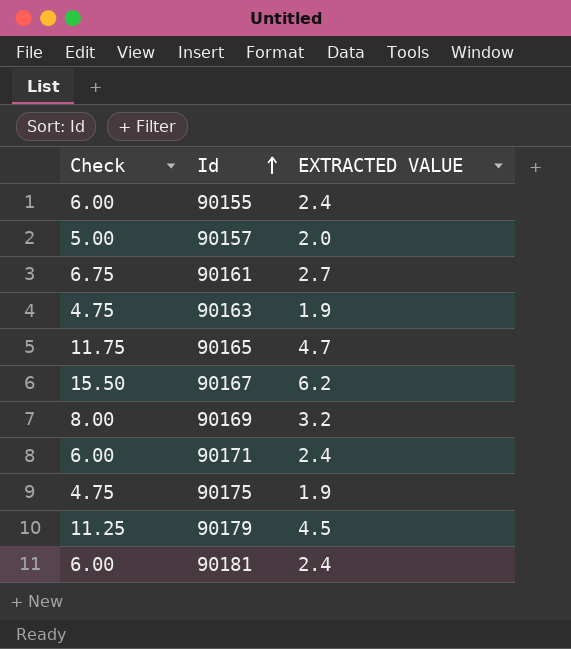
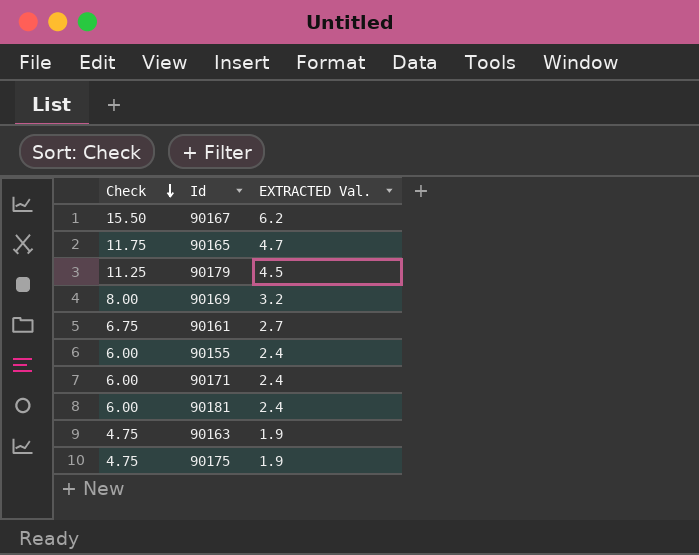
row order: Id ascending -> Check descending
column name: EXTRACTED VALUE -> EXTRACTED Val.
row 90157: 5.00 | 2.0 -> none

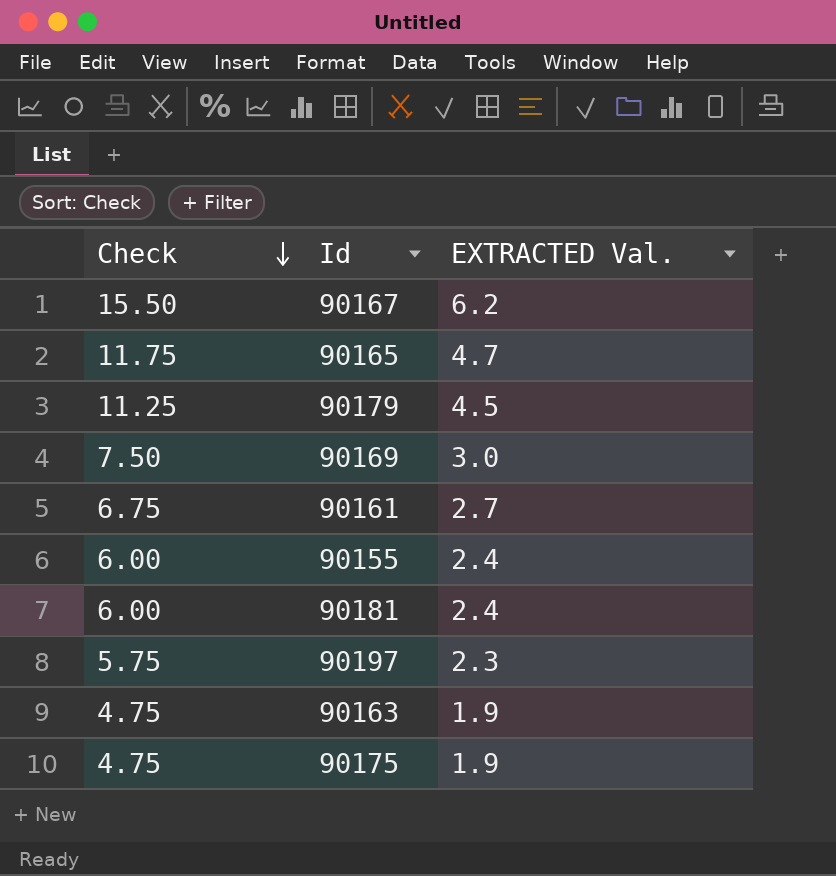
row 90171: 6.00 | 2.4 -> none
90169 | Check: 8.00 -> 7.50
90169 | EXTRACTED Val.: 3.2 -> 3.0
row 90197: none -> 5.75 | 2.3

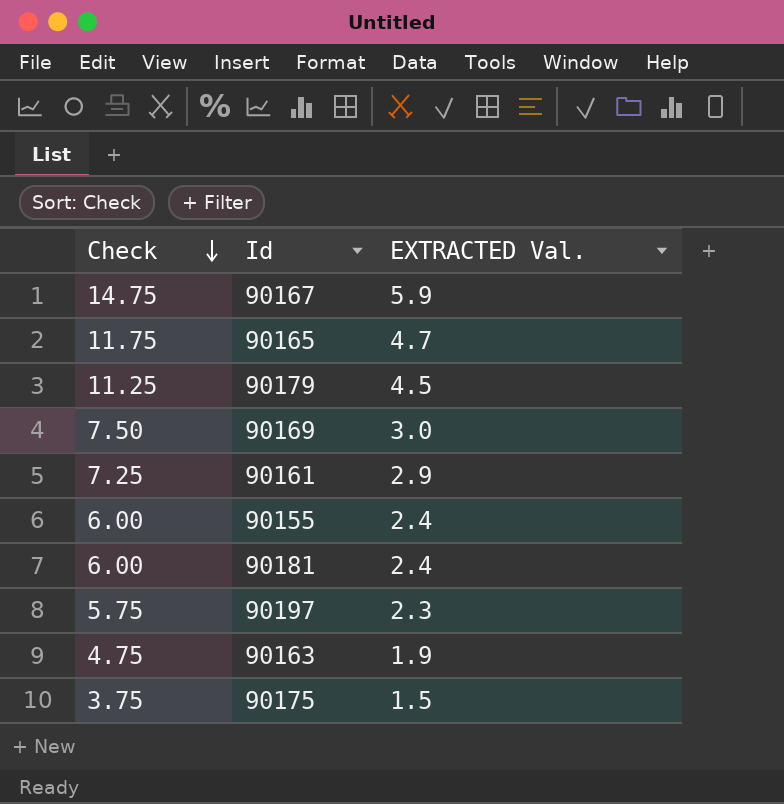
90167 | Check: 15.50 -> 14.75
90167 | EXTRACTED Val.: 6.2 -> 5.9
90161 | Check: 6.75 -> 7.25
90161 | EXTRACTED Val.: 2.7 -> 2.9
90175 | Check: 4.75 -> 3.75
90175 | EXTRACTED Val.: 1.9 -> 1.5

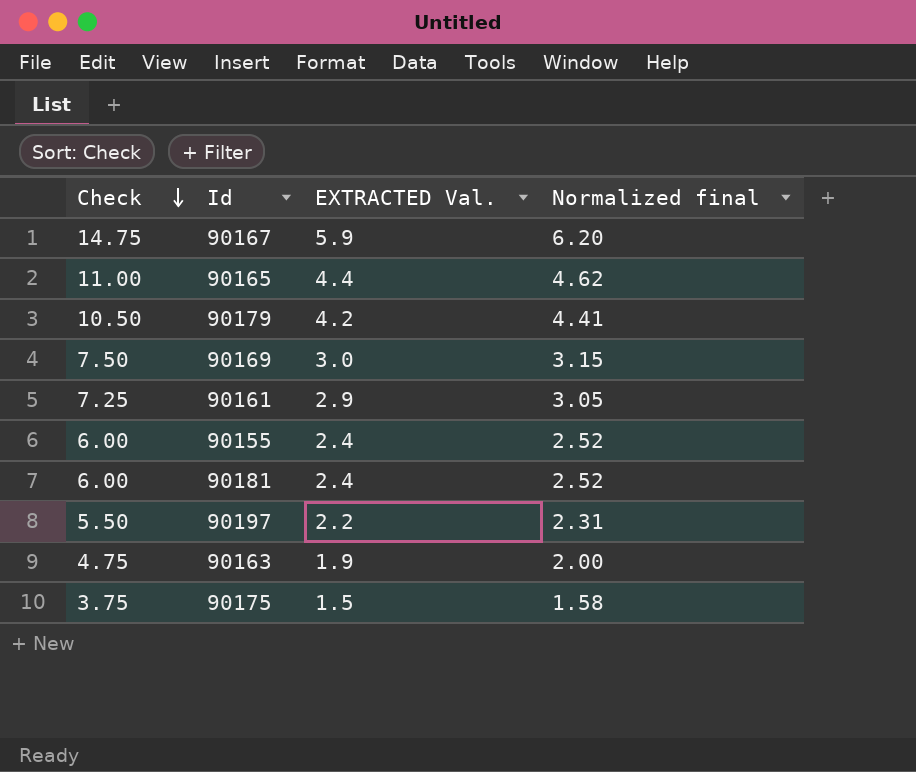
column Normalized final | formula: none -> [EXTRACTED Val.] * 1.05
90165 | Check: 11.75 -> 11.00
90165 | EXTRACTED Val.: 4.7 -> 4.4
90179 | Check: 11.25 -> 10.50
90179 | EXTRACTED Val.: 4.5 -> 4.2
90197 | Check: 5.75 -> 5.50
90197 | EXTRACTED Val.: 2.3 -> 2.2

